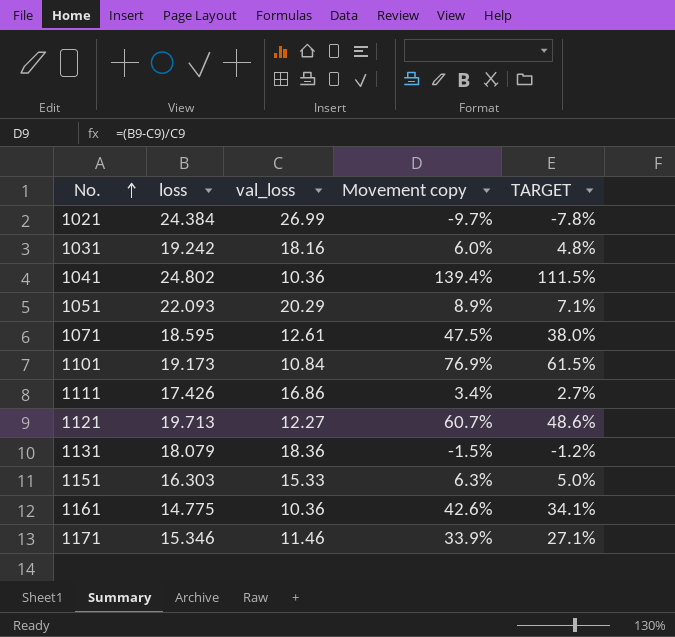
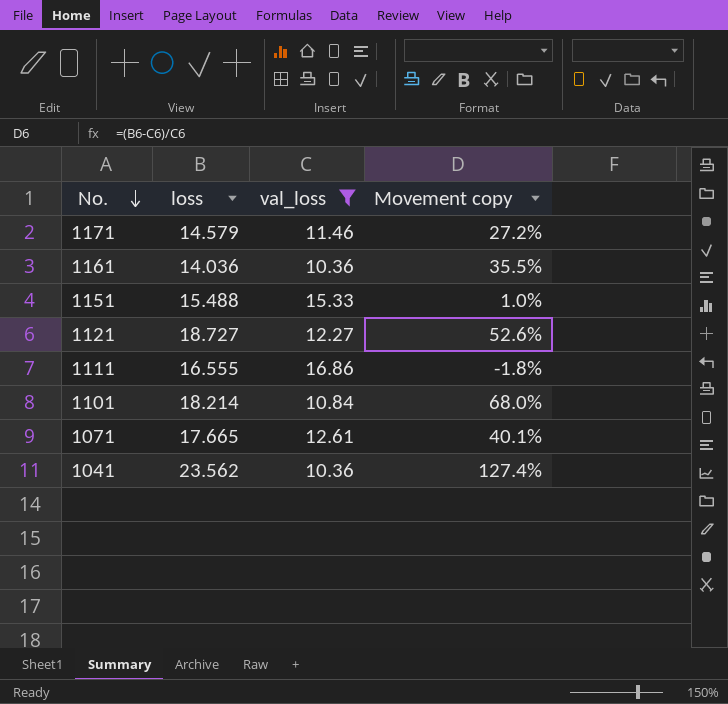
filter: none -> val_loss <= 16.86
row order: No. ascending -> No. descending
column TARGET | formula: [Movement copy] * 0.8 -> none
1171 | loss: 15.346 -> 14.579
1171 | Movement copy: 33.9% -> 27.2%
1161 | loss: 14.775 -> 14.036
1161 | Movement copy: 42.6% -> 35.5%
1151 | loss: 16.303 -> 15.488
1151 | Movement copy: 6.3% -> 1.0%
1121 | loss: 19.713 -> 18.727
1121 | Movement copy: 60.7% -> 52.6%
1111 | loss: 17.426 -> 16.555
1111 | Movement copy: 3.4% -> -1.8%
1101 | loss: 19.173 -> 18.214
1101 | Movement copy: 76.9% -> 68.0%
1071 | loss: 18.595 -> 17.665
1071 | Movement copy: 47.5% -> 40.1%
1041 | loss: 24.802 -> 23.562
1041 | Movement copy: 139.4% -> 127.4%

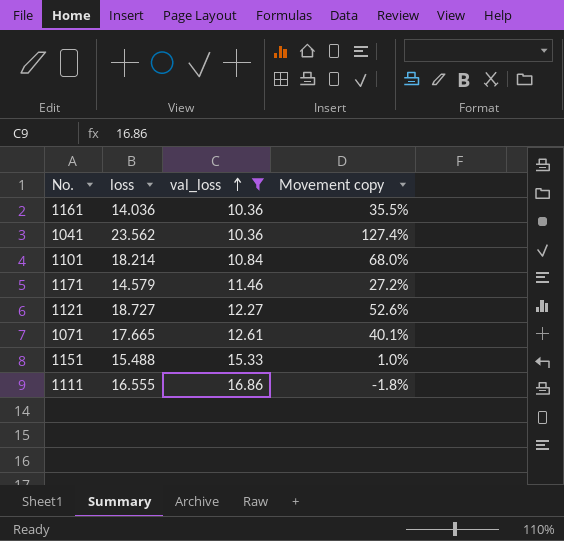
row order: No. descending -> val_loss ascending

